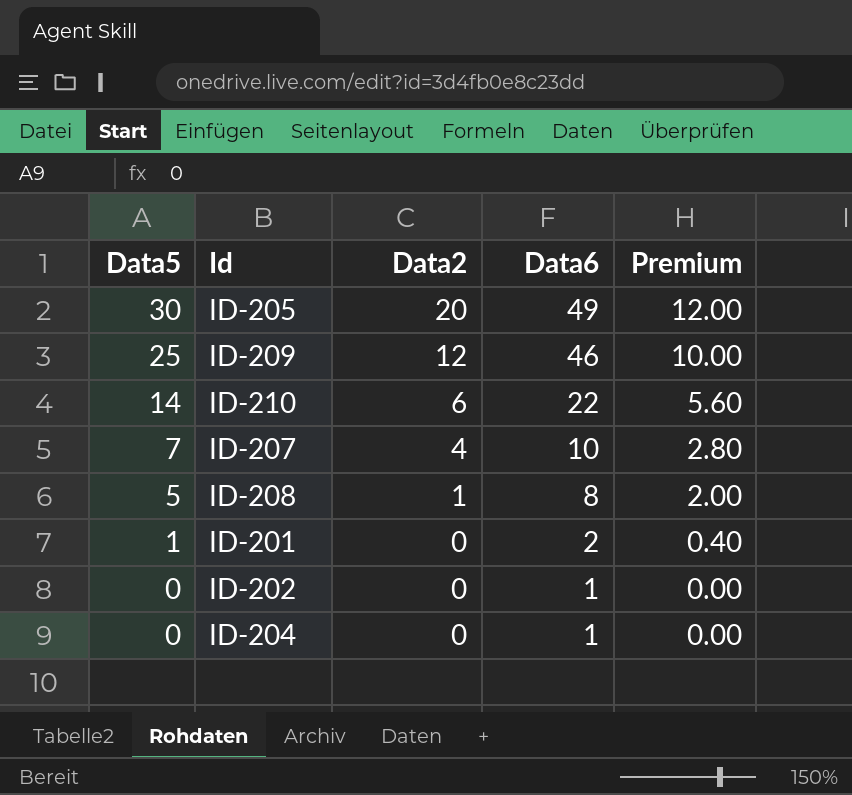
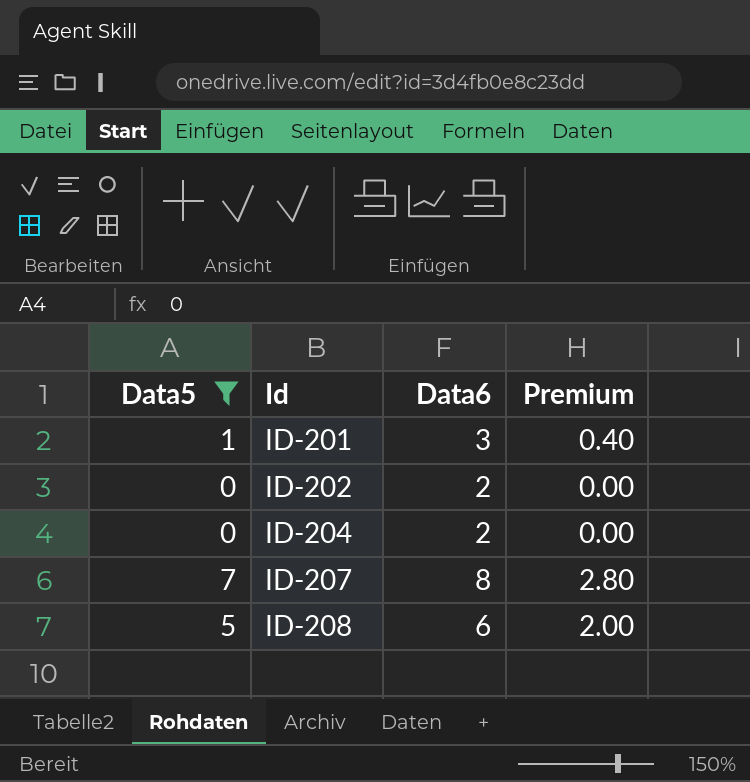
filter: none -> Data5 <= 7
row order: Data5 descending -> Id ascending
column Data2 | position: 3 -> none
ID-201 | Data6: 2 -> 3
ID-202 | Data6: 1 -> 2
ID-204 | Data6: 1 -> 2
ID-207 | Data6: 10 -> 8
ID-208 | Data6: 8 -> 6

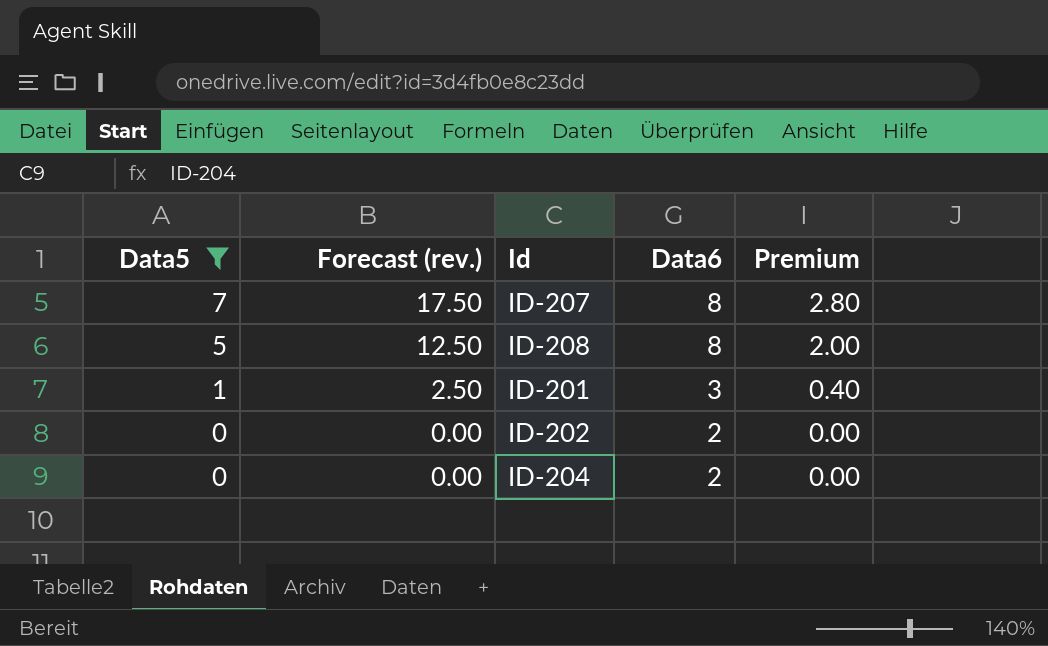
row order: Id ascending -> Data5 descending
column Forecast (rev.) | formula: none -> [Data5] * 2.5
ID-208 | Data6: 6 -> 8

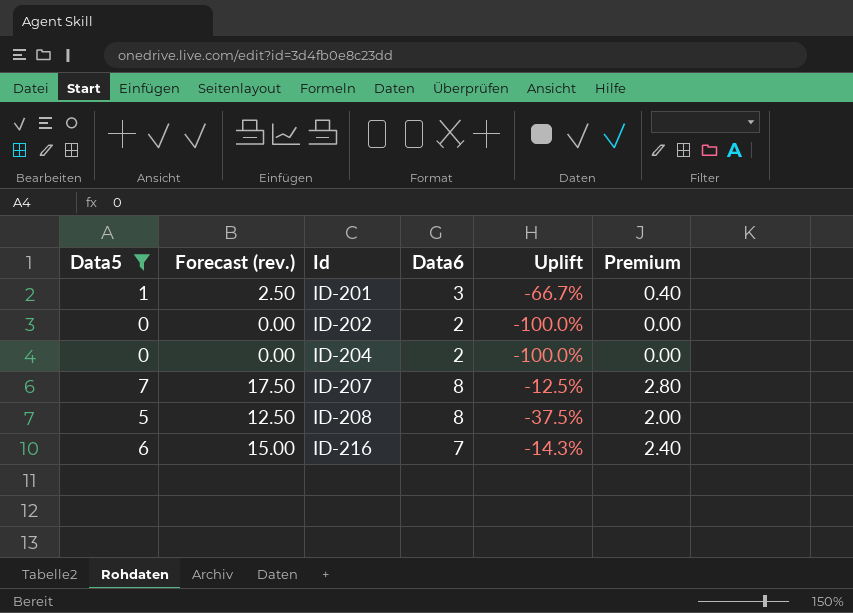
row order: Data5 descending -> Id ascending
column Uplift | formula: none -> ([Data5] - [Data6]) / [Data6]
row ID-216: none -> 6 | 15.00 | 7 | -14.3% | 2.40

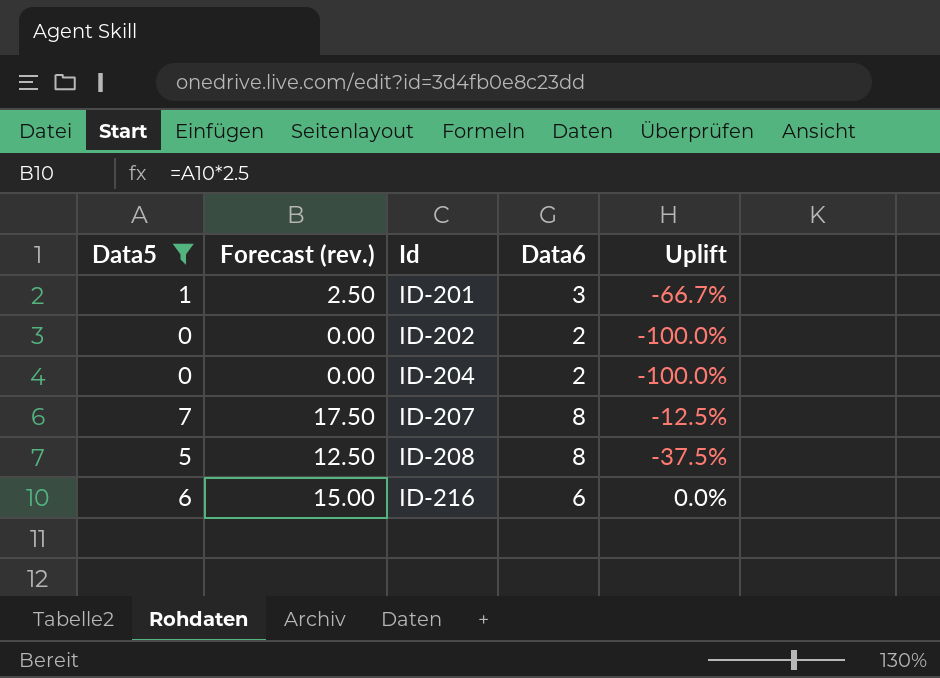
column Premium | formula: [Data5] * 0.4 -> none
ID-216 | Data6: 7 -> 6
ID-216 | Uplift: -14.3% -> 0.0%

